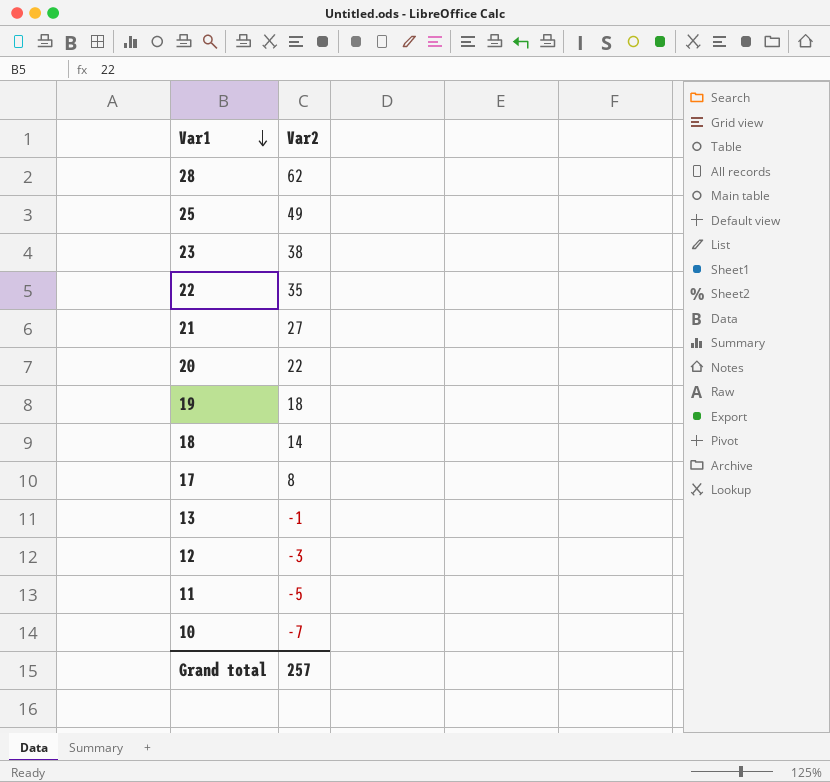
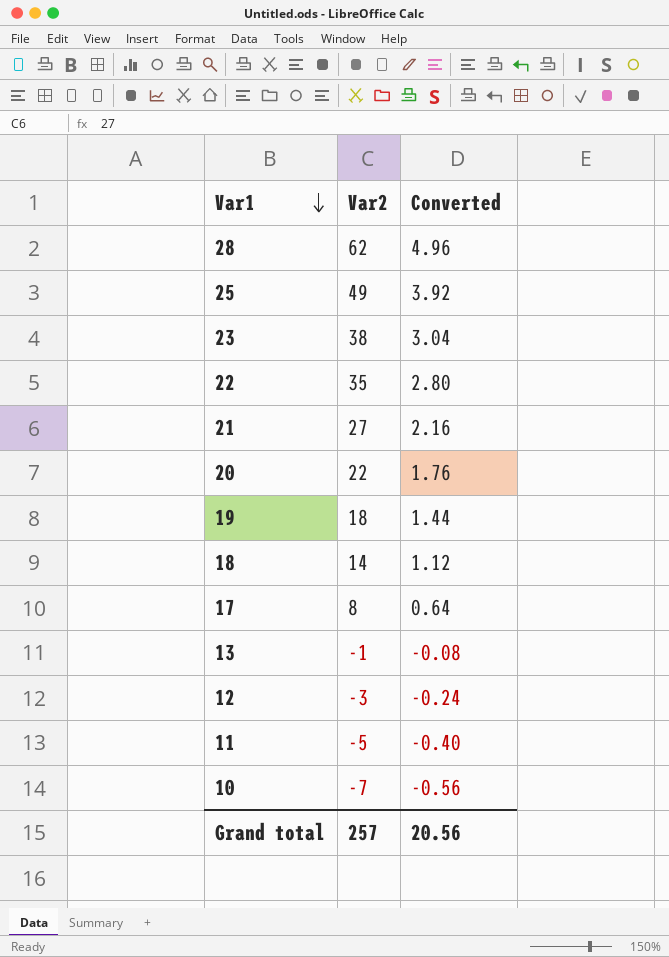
column Converted | formula: none -> [Var2] * 0.08

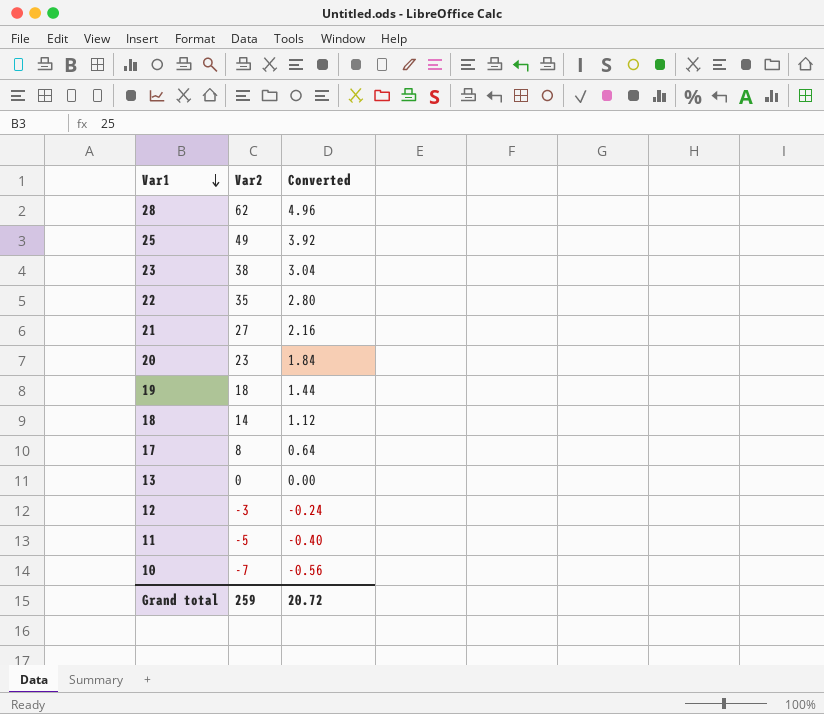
20 | Var2: 22 -> 23
20 | Converted: 1.76 -> 1.84
13 | Var2: -1 -> 0
13 | Converted: -0.08 -> 0.00
Grand total | Var2: 257 -> 259
Grand total | Converted: 20.56 -> 20.72

